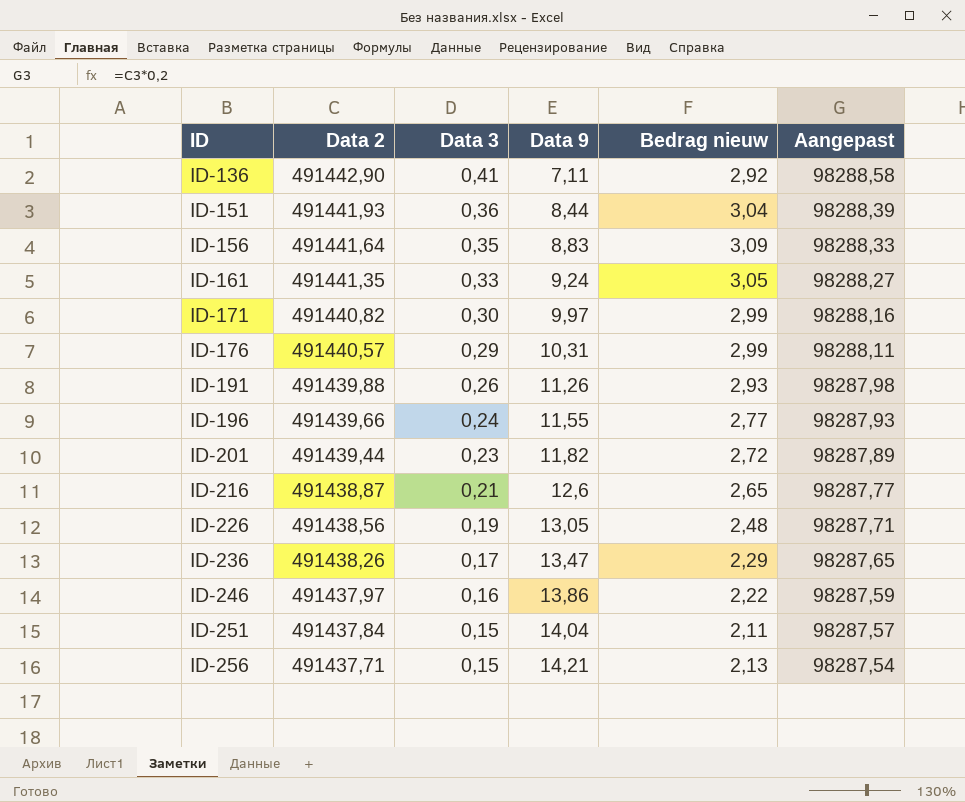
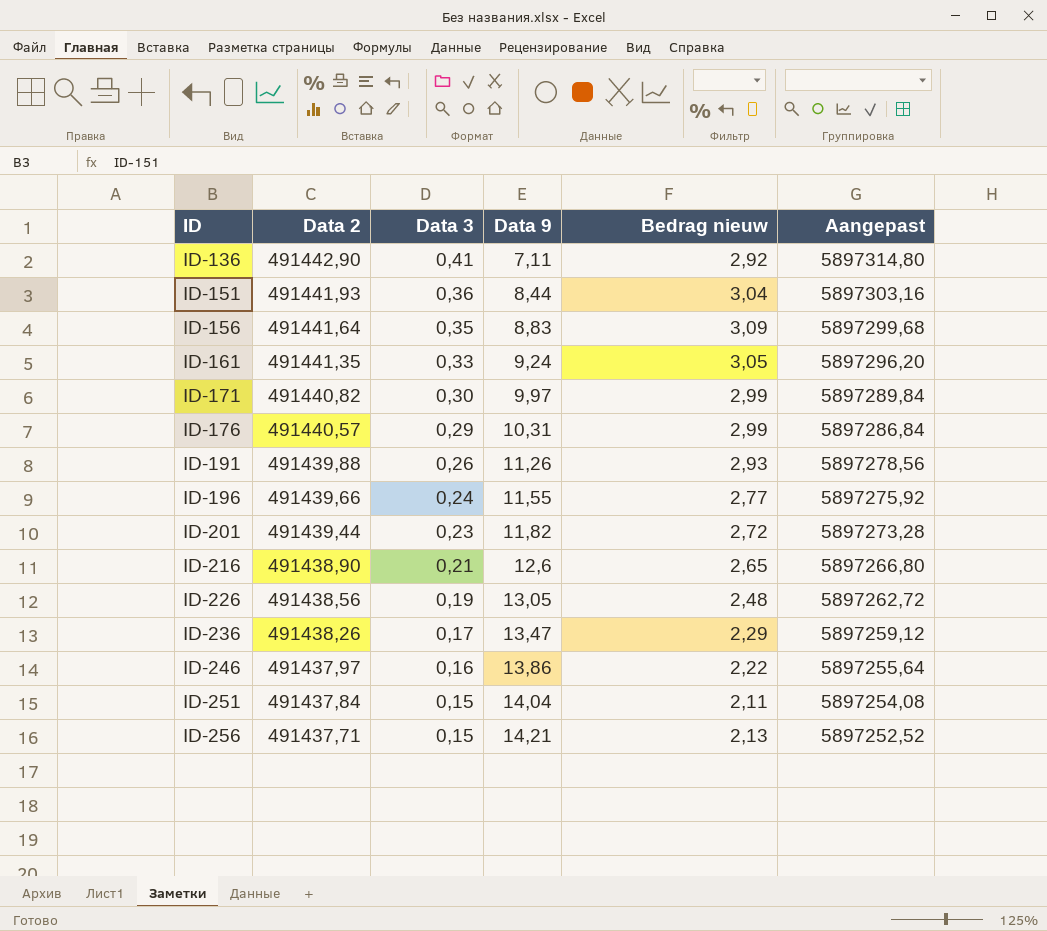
column Aangepast | formula: [Data 2] * 0,2 -> [Data 2] * 12
ID-216 | Data 2: 491438,87 -> 491438,90

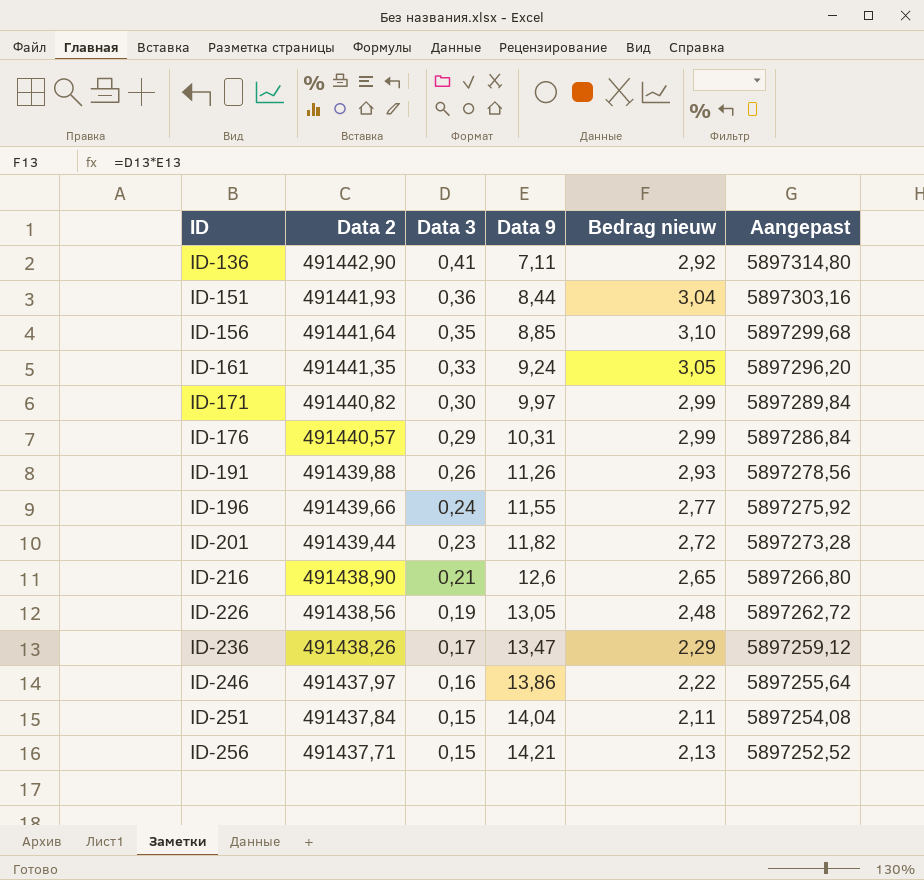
ID-156 | Data 9: 8,83 -> 8,85
ID-156 | Bedrag nieuw: 3,09 -> 3,10

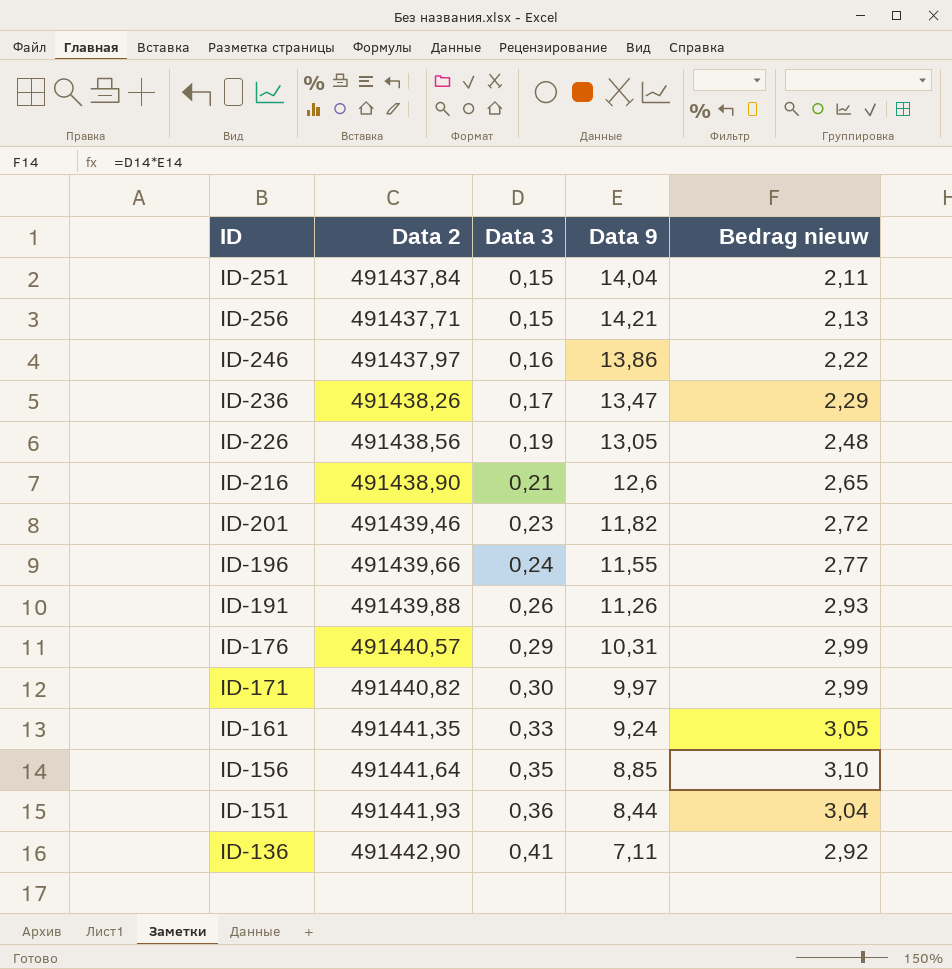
row order: ID ascending -> Data 3 ascending
column Aangepast | formula: [Data 2] * 12 -> none
ID-201 | Data 2: 491439,44 -> 491439,46

